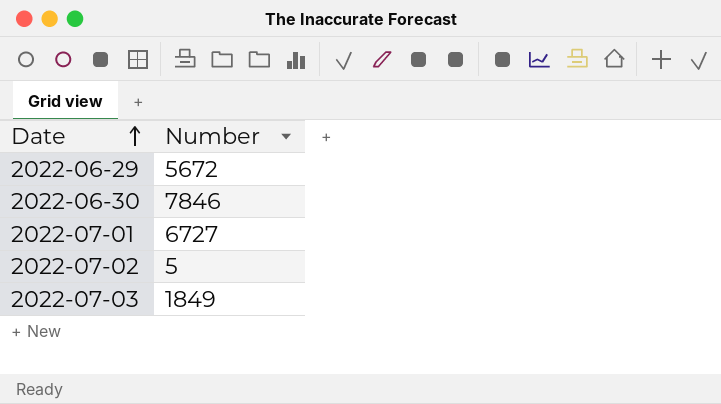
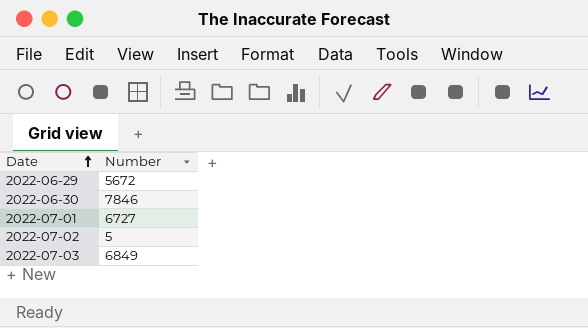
2022-07-03 | Number: 1849 -> 6849

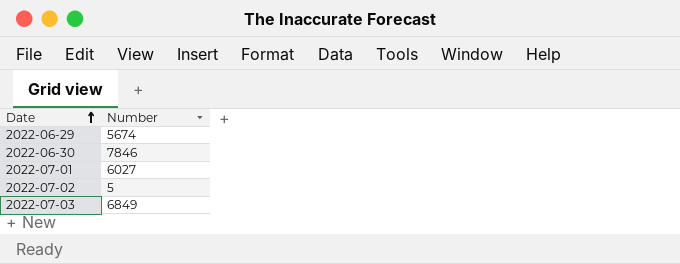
2022-06-29 | Number: 5672 -> 5674
2022-07-01 | Number: 6727 -> 6027

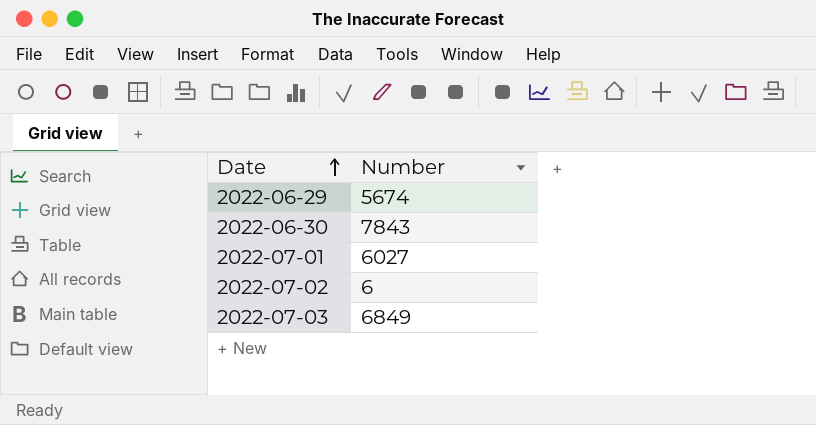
2022-06-30 | Number: 7846 -> 7843
2022-07-02 | Number: 5 -> 6

